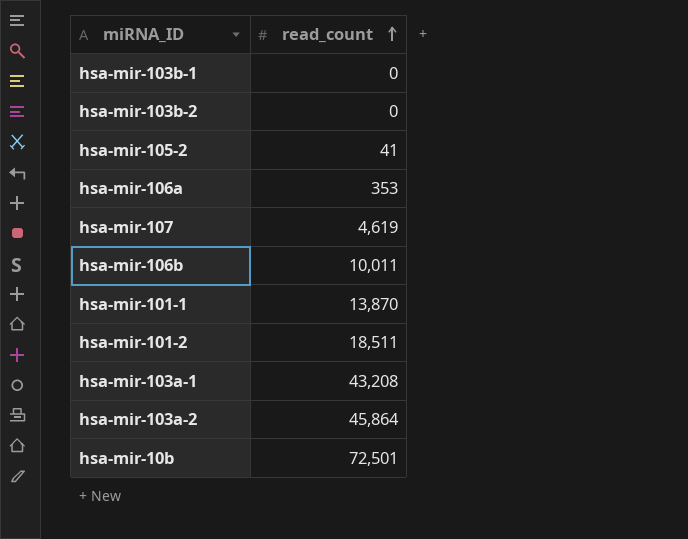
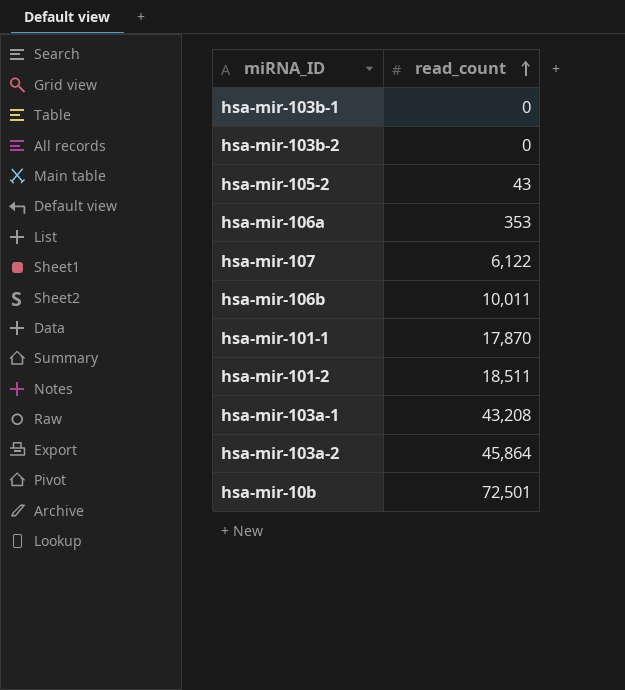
hsa-mir-105-2 | read_count: 41 -> 43
hsa-mir-107 | read_count: 4,619 -> 6,122
hsa-mir-101-1 | read_count: 13,870 -> 17,870

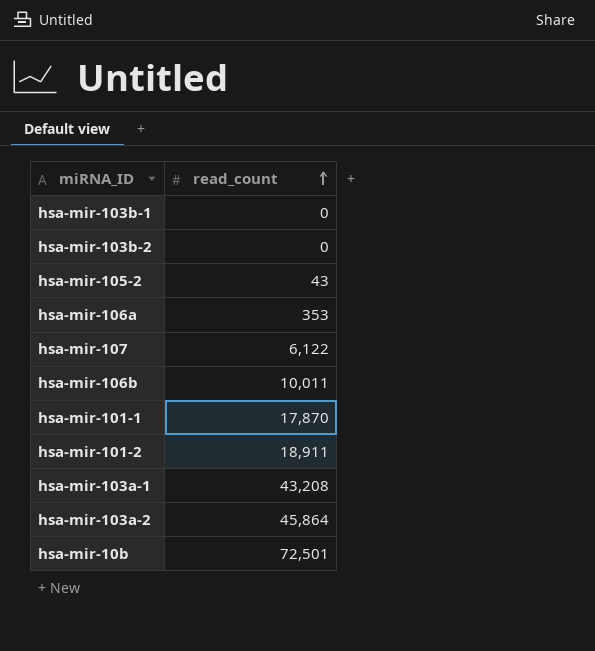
hsa-mir-101-2 | read_count: 18,511 -> 18,911

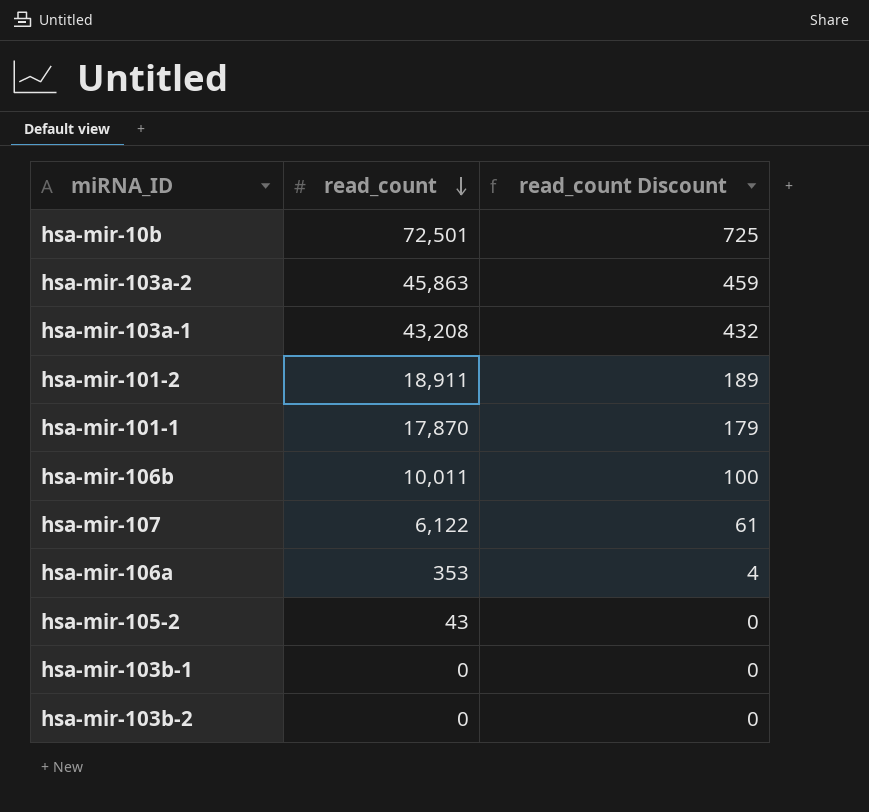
row order: read_count ascending -> read_count descending
column read_count Discount | formula: none -> [read_count] * 0.01
hsa-mir-103a-2 | read_count: 45,864 -> 45,863

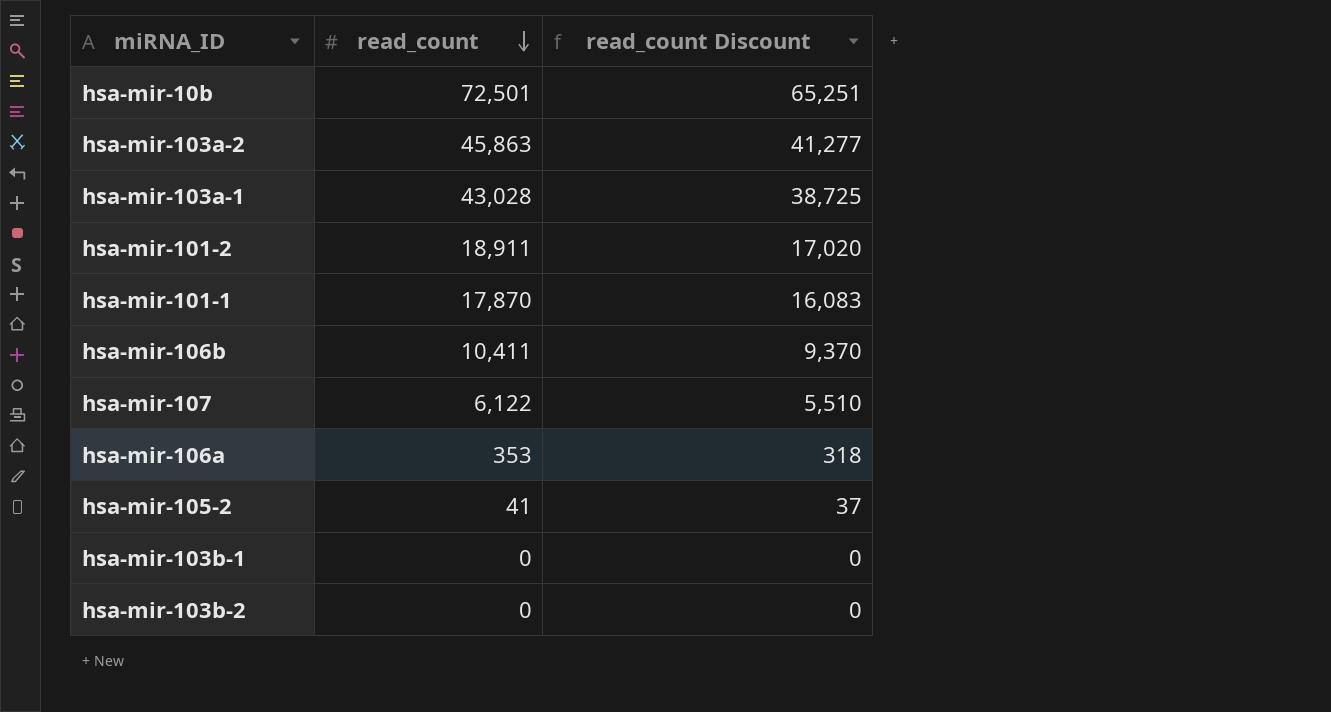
column read_count Discount | formula: [read_count] * 0.01 -> [read_count] * 0.9
hsa-mir-103a-1 | read_count: 43,208 -> 43,028
hsa-mir-106b | read_count: 10,011 -> 10,411
hsa-mir-105-2 | read_count: 43 -> 41

